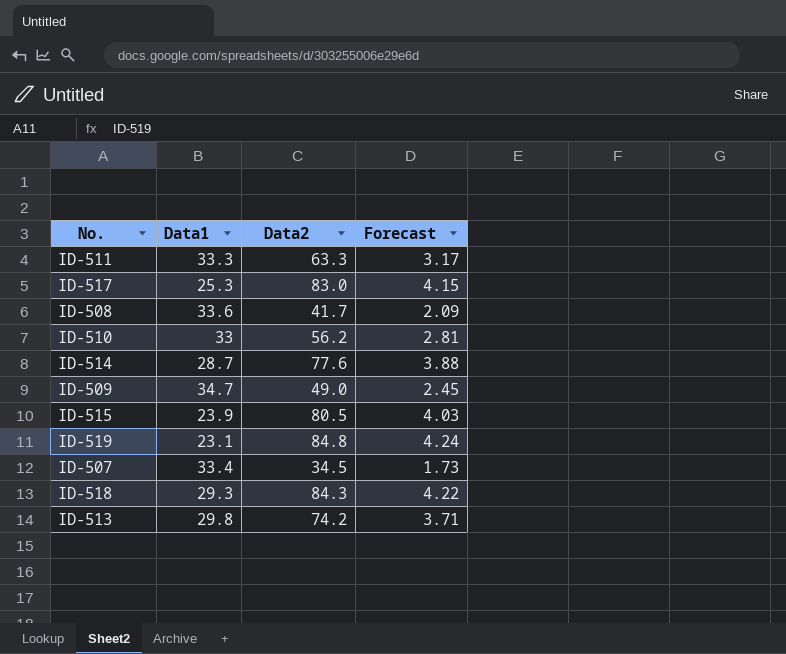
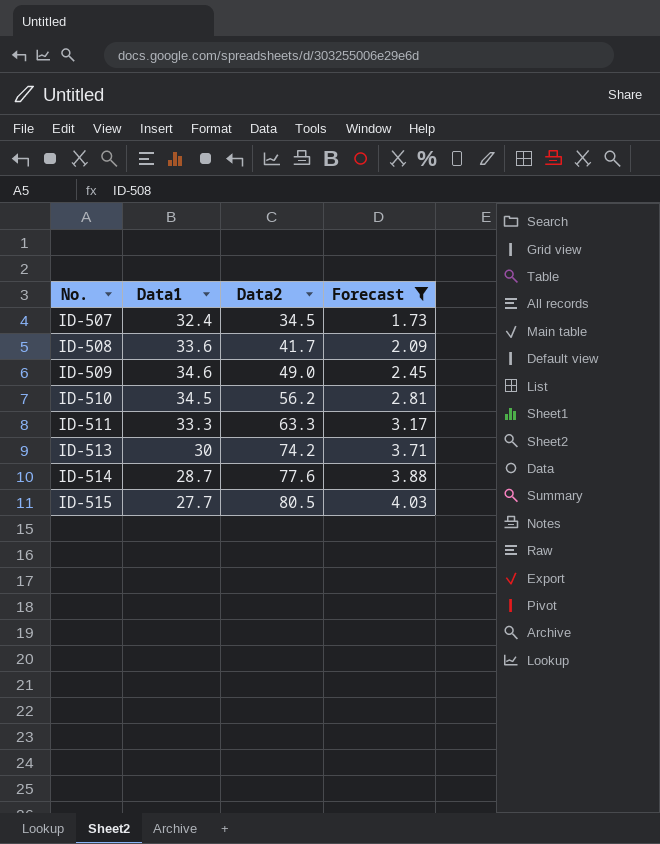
filter: none -> Forecast <= 4.03
row order: none -> No. ascending
ID-507 | Data1: 33.4 -> 32.4
ID-509 | Data1: 34.7 -> 34.6
ID-510 | Data1: 33 -> 34.5
ID-513 | Data1: 29.8 -> 30
ID-515 | Data1: 23.9 -> 27.7

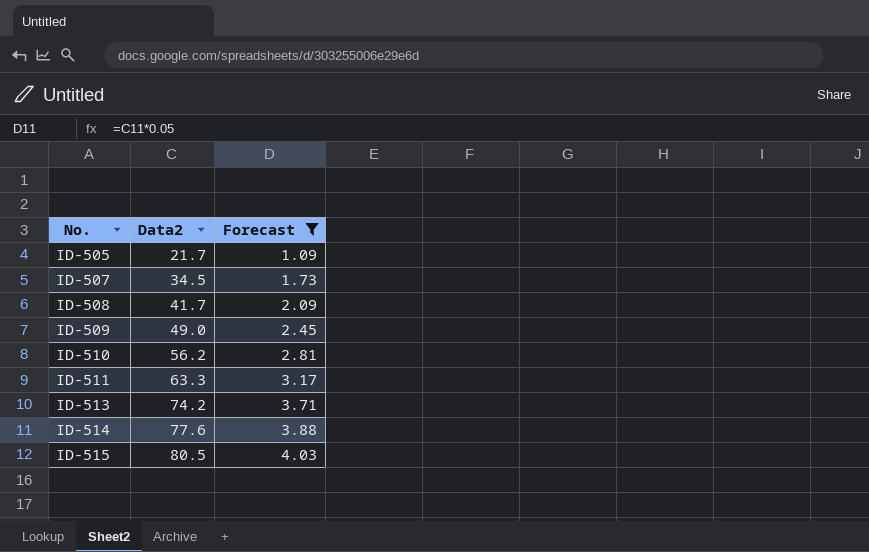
column Data1 | position: 2 -> none
row ID-505: none -> 21.7 | 1.09

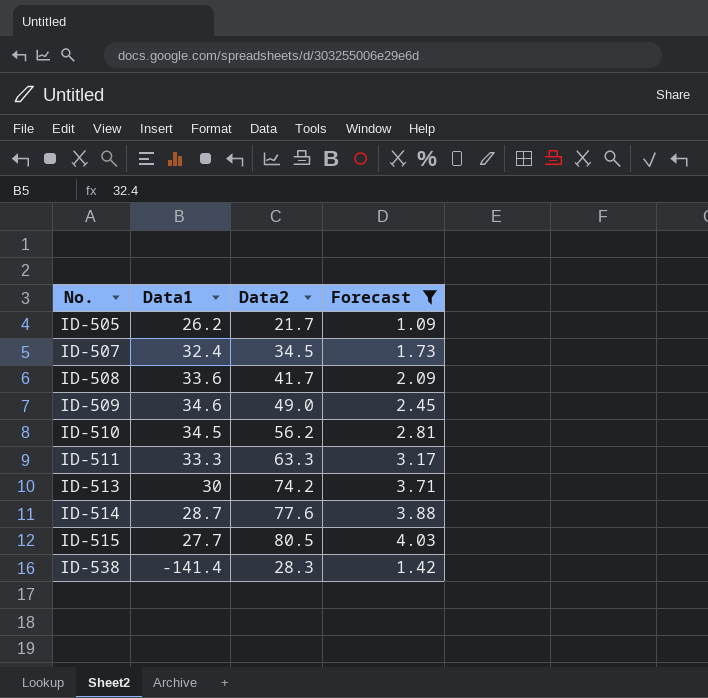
column Data1 | position: none -> 2
row ID-538: none -> -141.4 | 28.3 | 1.42

